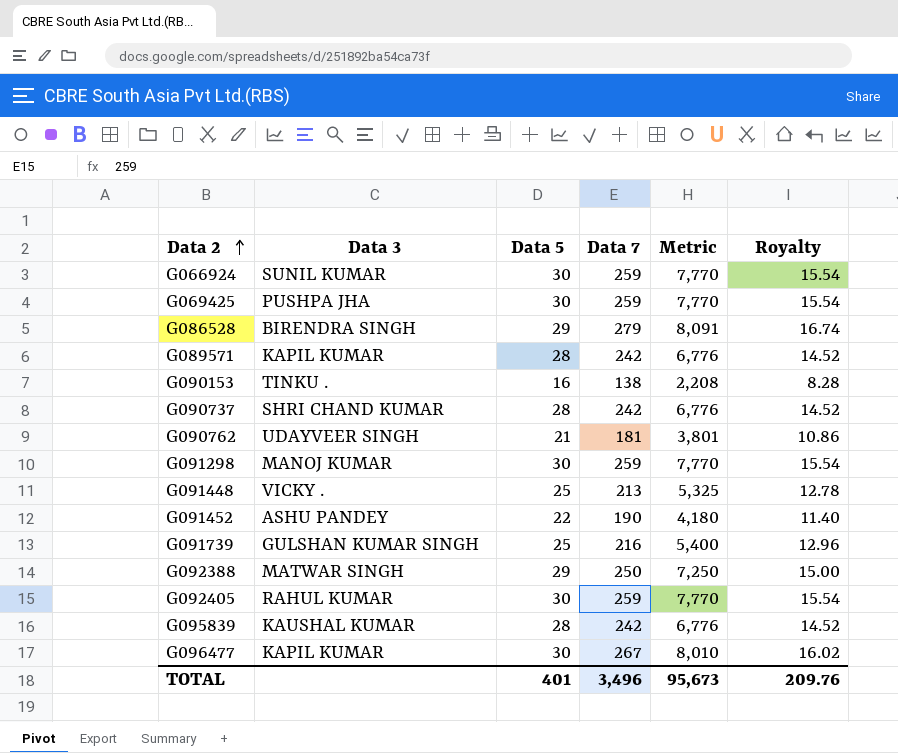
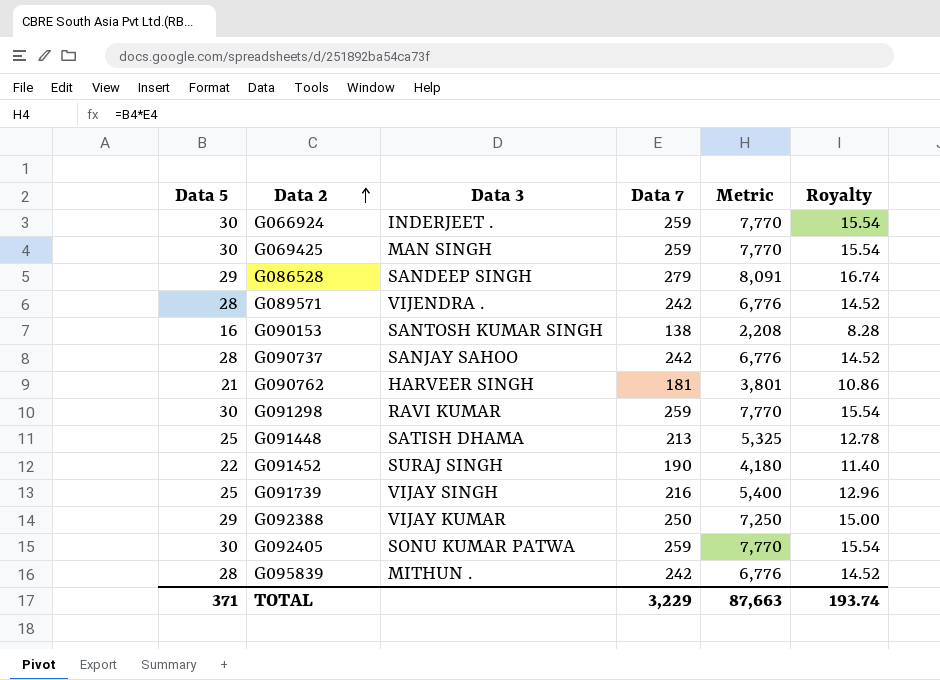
column Data 5 | position: 3 -> 1
row G096477: KAPIL KUMAR | 30 | 267 | 8,010 | 16.02 -> none
G066924 | Data 3: SUNIL KUMAR -> INDERJEET .
G069425 | Data 3: PUSHPA JHA -> MAN SINGH
G086528 | Data 3: BIRENDRA SINGH -> SANDEEP SINGH
G089571 | Data 3: KAPIL KUMAR -> VIJENDRA .
G090153 | Data 3: TINKU . -> SANTOSH KUMAR SINGH
G090737 | Data 3: SHRI CHAND KUMAR -> SANJAY SAHOO
G090762 | Data 3: UDAYVEER SINGH -> HARVEER SINGH
G091298 | Data 3: MANOJ KUMAR -> RAVI KUMAR
G091448 | Data 3: VICKY . -> SATISH DHAMA
G091452 | Data 3: ASHU PANDEY -> SURAJ SINGH
G091739 | Data 3: GULSHAN KUMAR SINGH -> VIJAY SINGH
G092388 | Data 3: MATWAR SINGH -> VIJAY KUMAR
G092405 | Data 3: RAHUL KUMAR -> SONU KUMAR PATWA
G095839 | Data 3: KAUSHAL KUMAR -> MITHUN .
TOTAL | Data 5: 401 -> 371
TOTAL | Data 7: 3,496 -> 3,229
TOTAL | Metric: 95,673 -> 87,663
TOTAL | Royalty: 209.76 -> 193.74

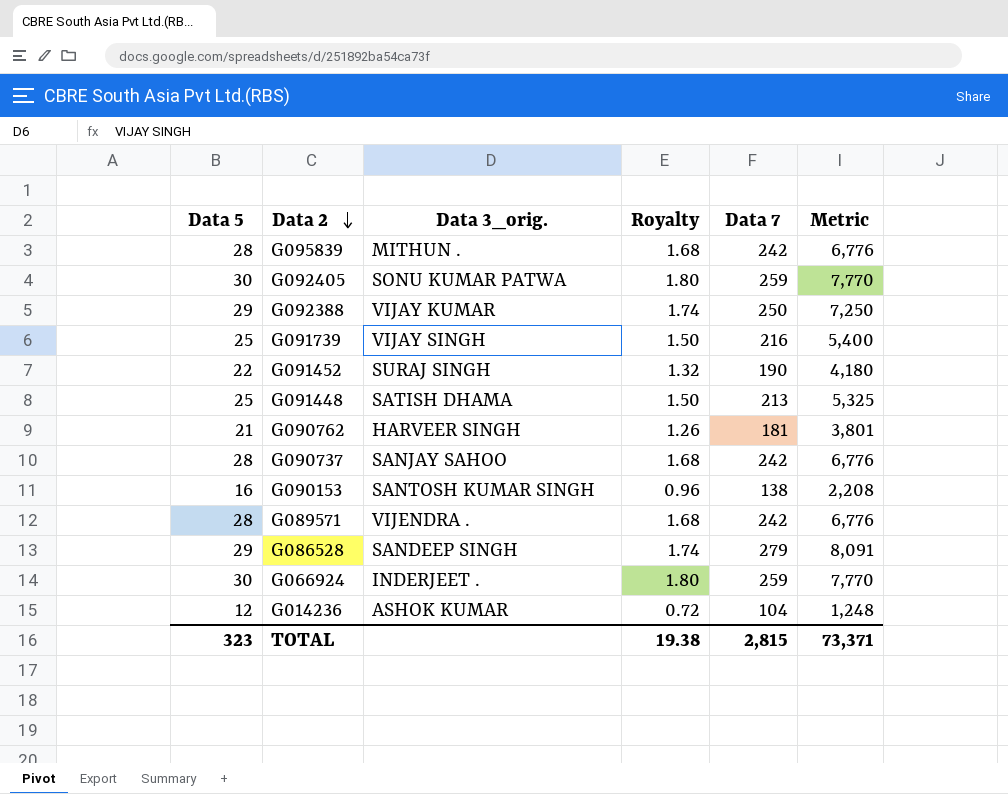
row order: Data 2 ascending -> Data 2 descending
column name: Data 3 -> Data 3_orig.
column Royalty | formula: [Data 7] * 0.06 -> [Data 5] * 0.06
column Royalty | position: 6 -> 4
row G069425: 30 | MAN SINGH | 259 | 7,770 | 15.54 -> none
row G091298: 30 | RAVI KUMAR | 259 | 7,770 | 15.54 -> none
row G014236: none -> 12 | ASHOK KUMAR | 0.72 | 104 | 1,248
TOTAL | Data 5: 371 -> 323
TOTAL | Royalty: 193.74 -> 19.38
TOTAL | Data 7: 3,229 -> 2,815
TOTAL | Metric: 87,663 -> 73,371

